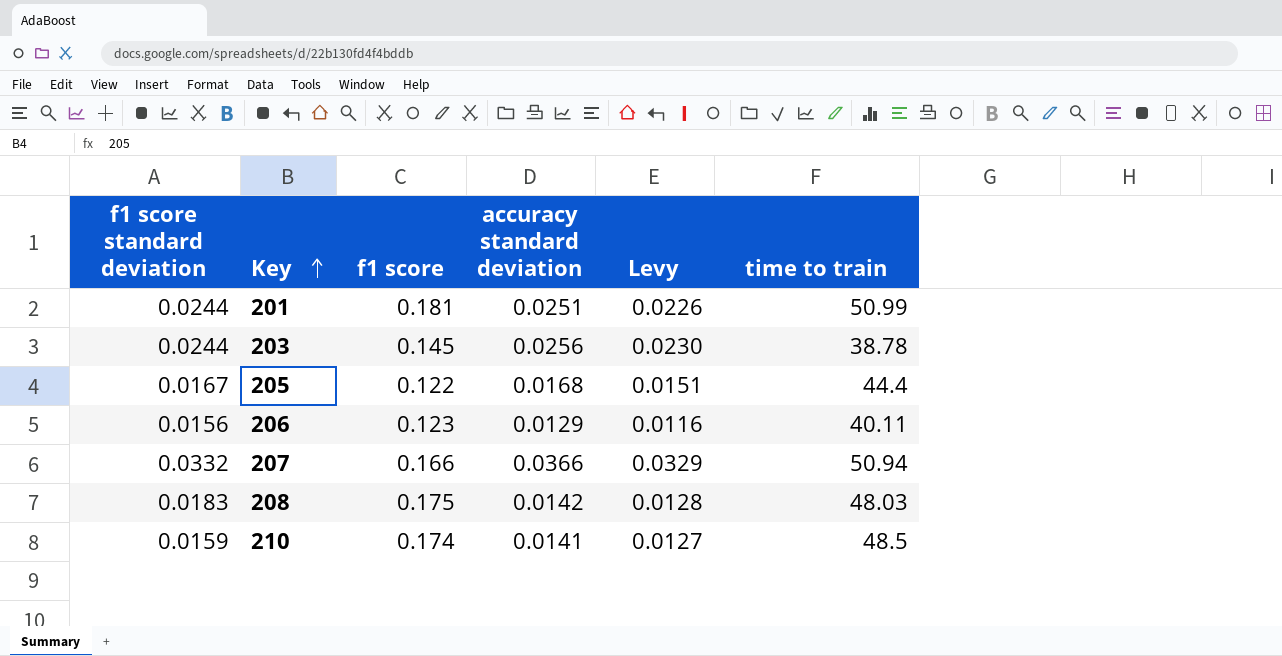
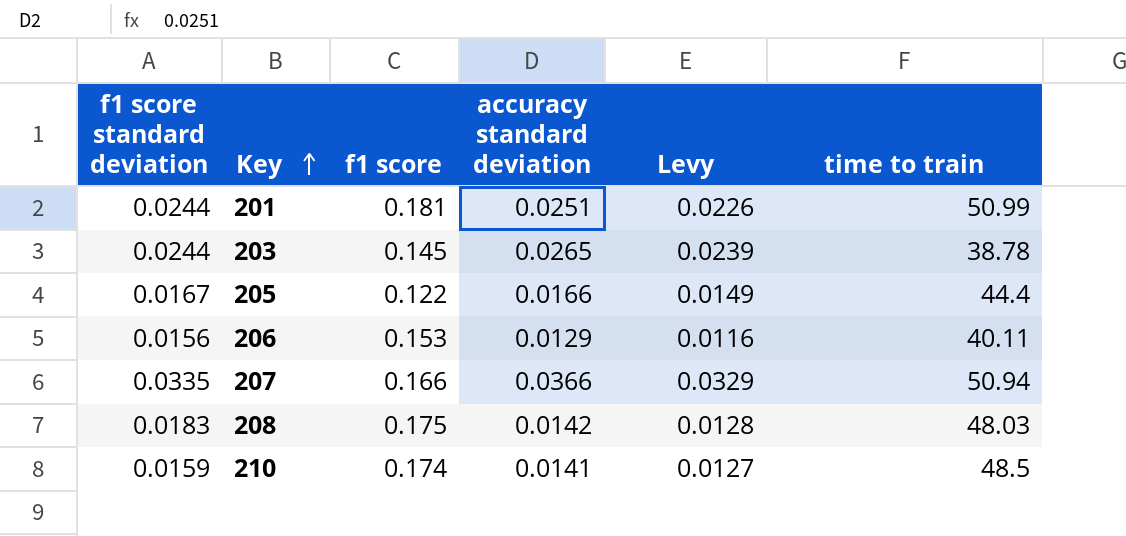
203 | accuracy standard deviation: 0.0256 -> 0.0265
203 | Levy: 0.0230 -> 0.0239
205 | accuracy standard deviation: 0.0168 -> 0.0166
205 | Levy: 0.0151 -> 0.0149
206 | f1 score: 0.123 -> 0.153
207 | f1 score standard deviation: 0.0332 -> 0.0335

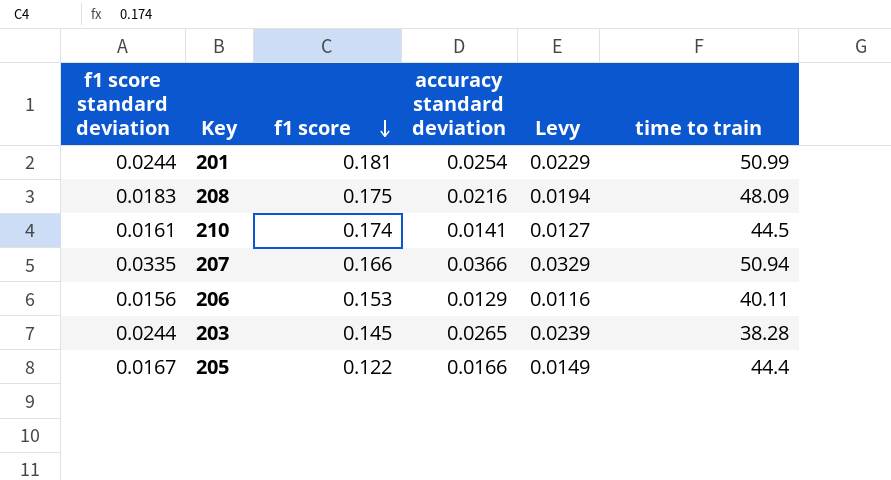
row order: Key ascending -> f1 score descending
201 | accuracy standard deviation: 0.0251 -> 0.0254
201 | Levy: 0.0226 -> 0.0229
208 | accuracy standard deviation: 0.0142 -> 0.0216
208 | Levy: 0.0128 -> 0.0194
208 | time to train: 48.03 -> 48.09
210 | f1 score standard deviation: 0.0159 -> 0.0161
210 | time to train: 48.5 -> 44.5
203 | time to train: 38.78 -> 38.28

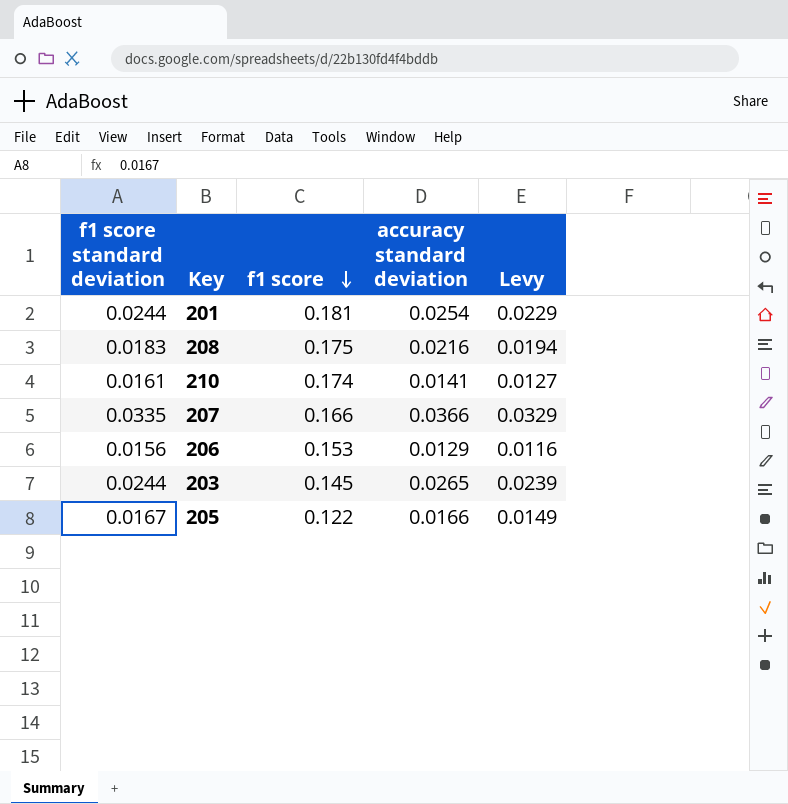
column time to train | position: 6 -> none

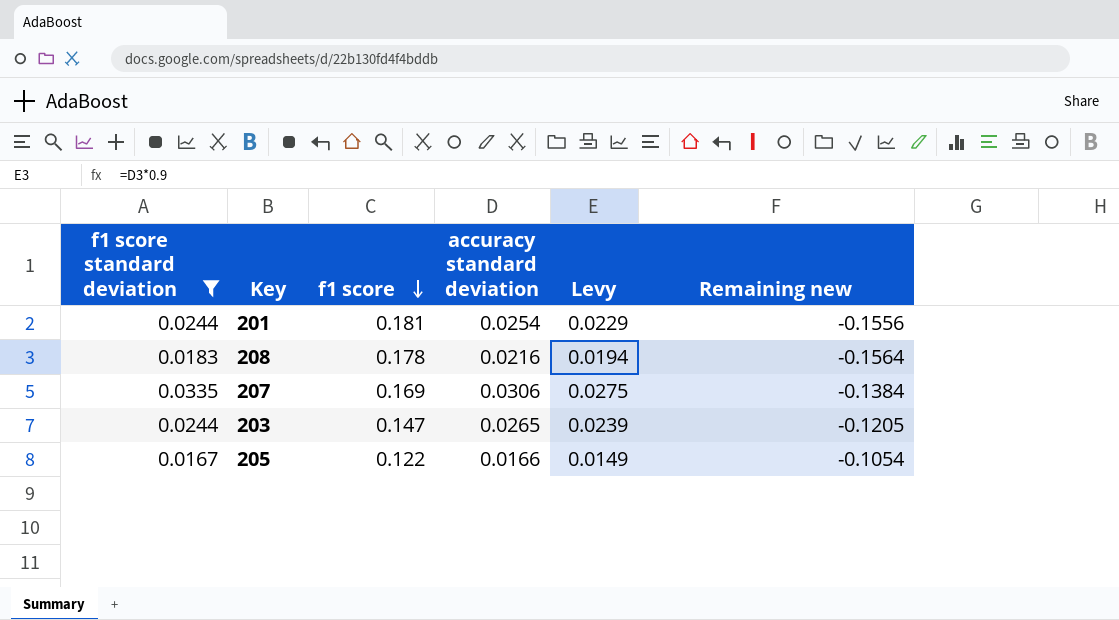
filter: none -> f1 score standard deviation >= 0.0167
column Remaining new | formula: none -> [accuracy standard deviation] - [f1 score]
208 | f1 score: 0.175 -> 0.178
207 | f1 score: 0.166 -> 0.169
207 | accuracy standard deviation: 0.0366 -> 0.0306
207 | Levy: 0.0329 -> 0.0275
203 | f1 score: 0.145 -> 0.147

